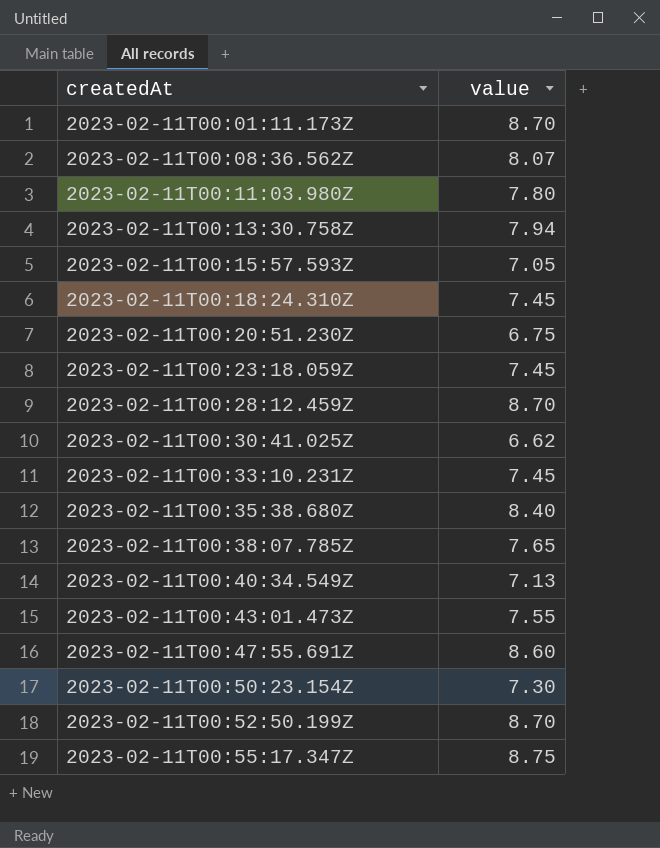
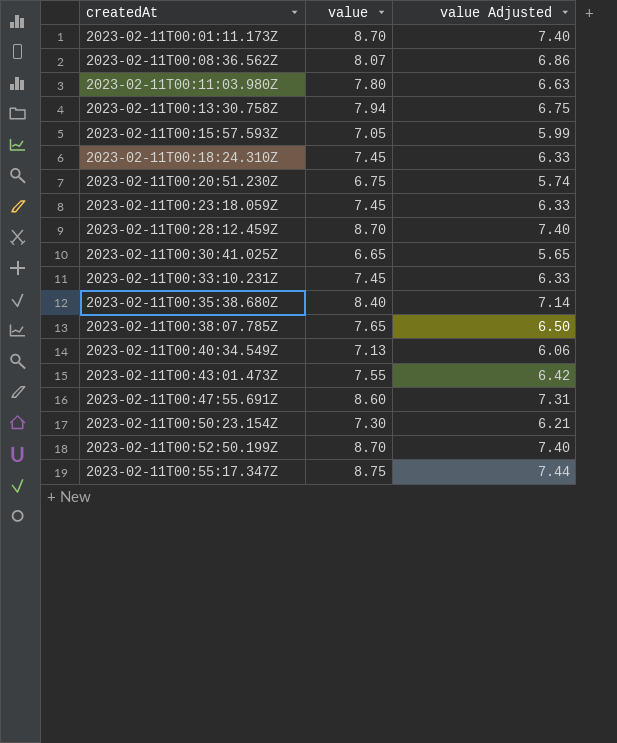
column value Adjusted | formula: none -> [value] * 0.85
2023-02-11T00:30:41.025Z | value: 6.62 -> 6.65

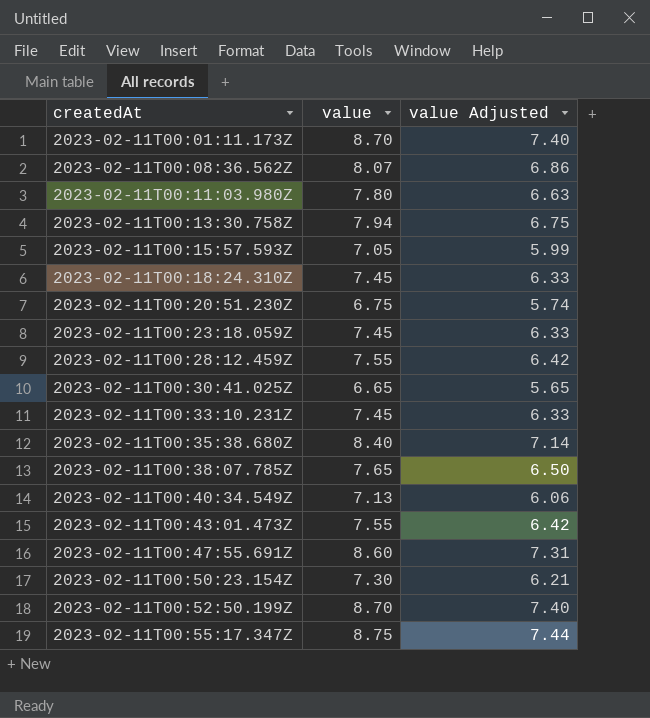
2023-02-11T00:28:12.459Z | value: 8.70 -> 7.55
2023-02-11T00:28:12.459Z | value Adjusted: 7.40 -> 6.42

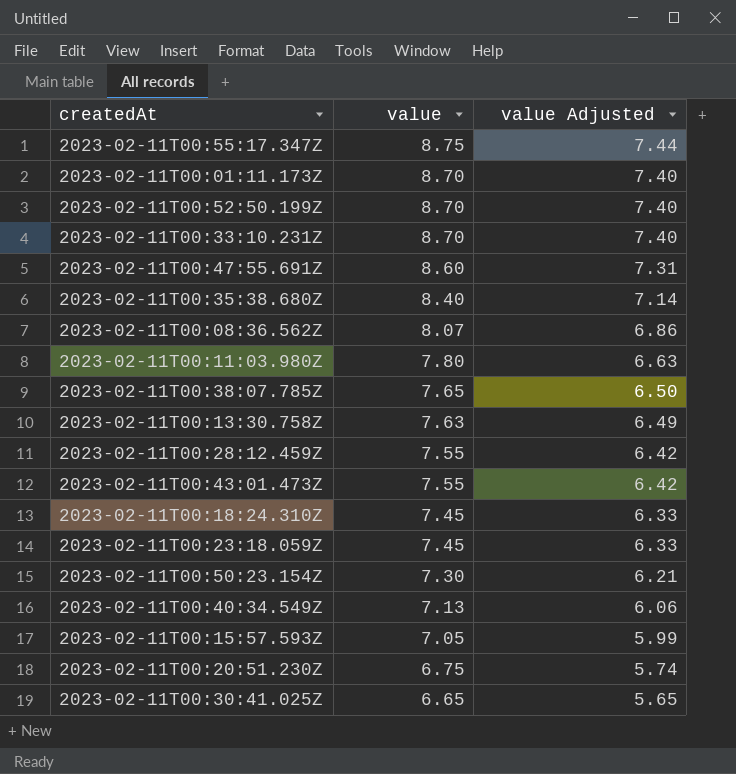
row order: createdAt ascending -> value descending
2023-02-11T00:33:10.231Z | value: 7.45 -> 8.70
2023-02-11T00:33:10.231Z | value Adjusted: 6.33 -> 7.40
2023-02-11T00:13:30.758Z | value: 7.94 -> 7.63
2023-02-11T00:13:30.758Z | value Adjusted: 6.75 -> 6.49

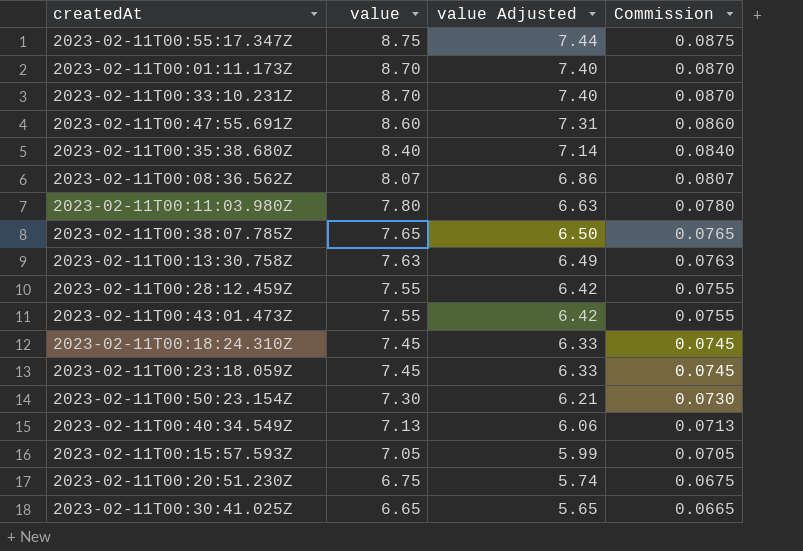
column Commission | formula: none -> [value] * 0.01
row 2023-02-11T00:52:50.199Z: 8.70 | 7.40 -> none

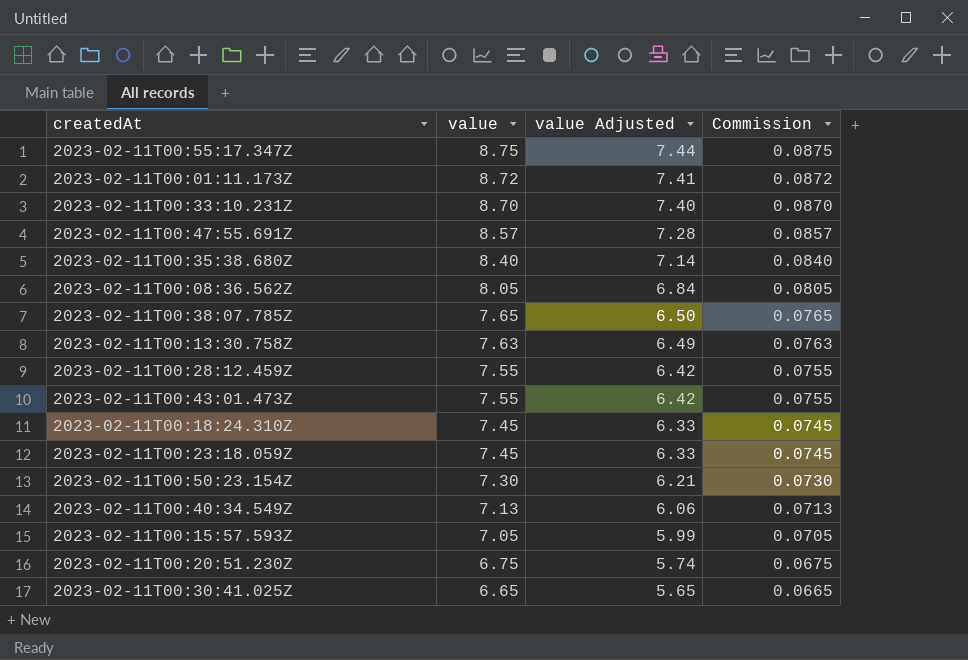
row 2023-02-11T00:11:03.980Z: 7.80 | 6.63 | 0.0780 -> none
2023-02-11T00:01:11.173Z | value: 8.70 -> 8.72
2023-02-11T00:01:11.173Z | value Adjusted: 7.40 -> 7.41
2023-02-11T00:01:11.173Z | Commission: 0.0870 -> 0.0872
2023-02-11T00:47:55.691Z | value: 8.60 -> 8.57
2023-02-11T00:47:55.691Z | value Adjusted: 7.31 -> 7.28
2023-02-11T00:47:55.691Z | Commission: 0.0860 -> 0.0857
2023-02-11T00:08:36.562Z | value: 8.07 -> 8.05
2023-02-11T00:08:36.562Z | value Adjusted: 6.86 -> 6.84
2023-02-11T00:08:36.562Z | Commission: 0.0807 -> 0.0805

